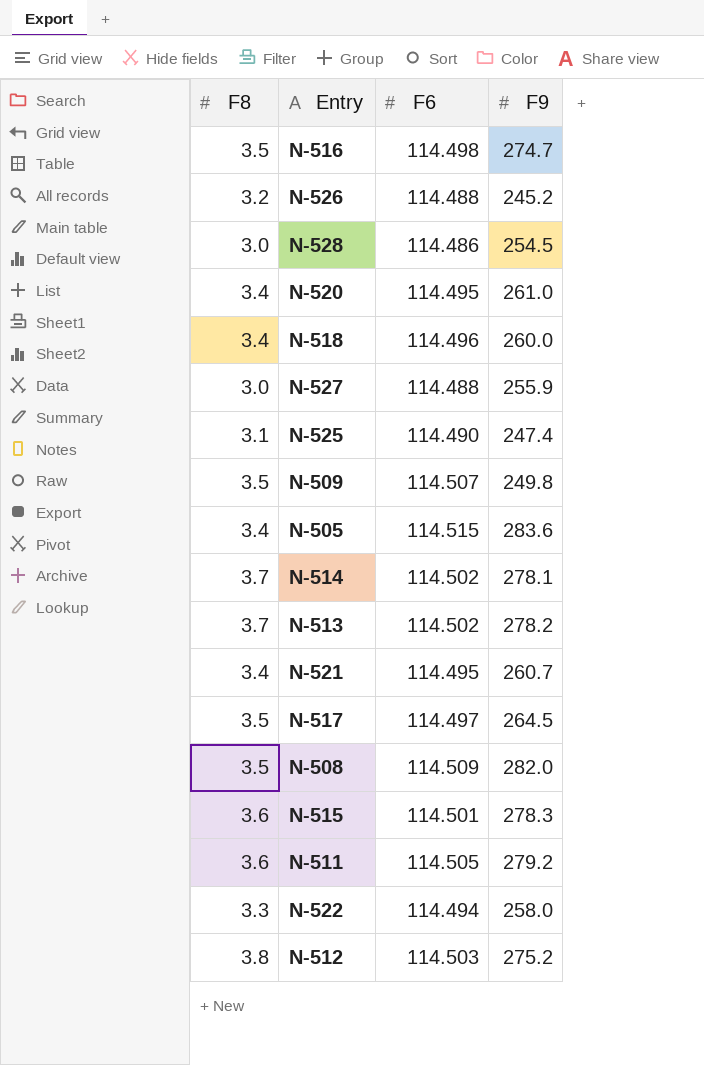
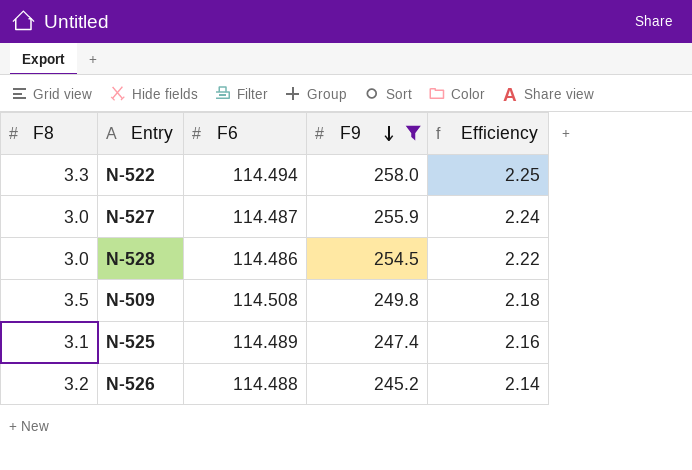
filter: none -> F9 <= 258.0
row order: none -> F9 descending
column Efficiency | formula: none -> [F9] / [F6]
N-527 | F6: 114.488 -> 114.487
N-509 | F6: 114.507 -> 114.508
N-525 | F6: 114.490 -> 114.489

